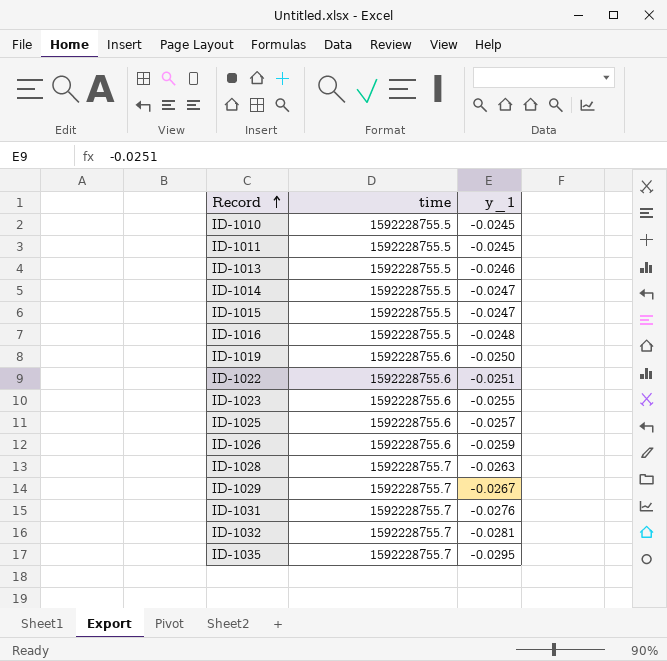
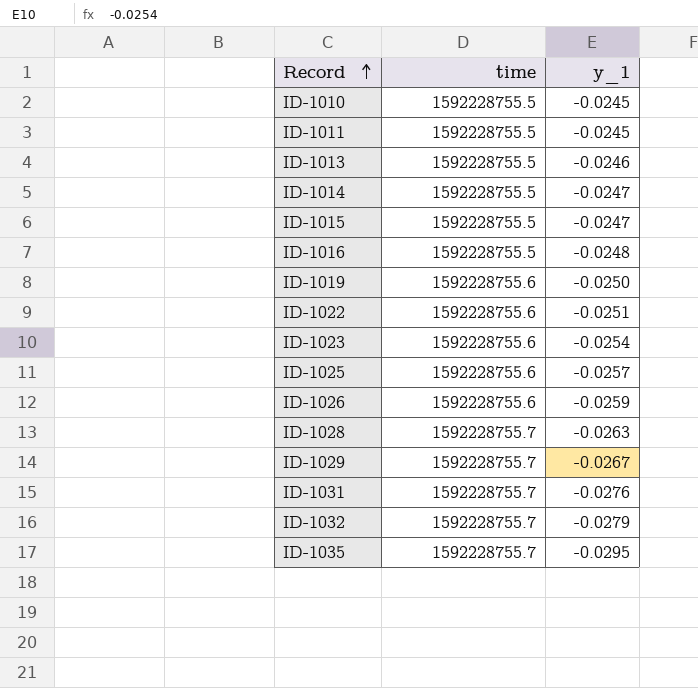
ID-1023 | y_1: -0.0255 -> -0.0254
ID-1032 | y_1: -0.0281 -> -0.0279

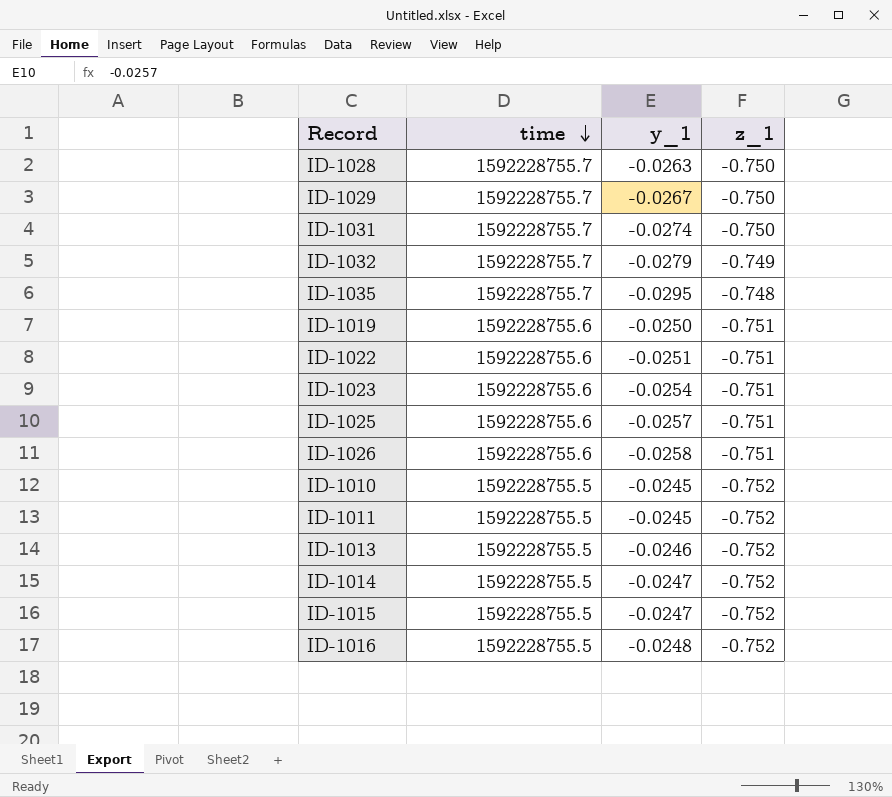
row order: Record ascending -> time descending
column z_1 | position: none -> 4
ID-1031 | y_1: -0.0276 -> -0.0274
ID-1026 | y_1: -0.0259 -> -0.0258

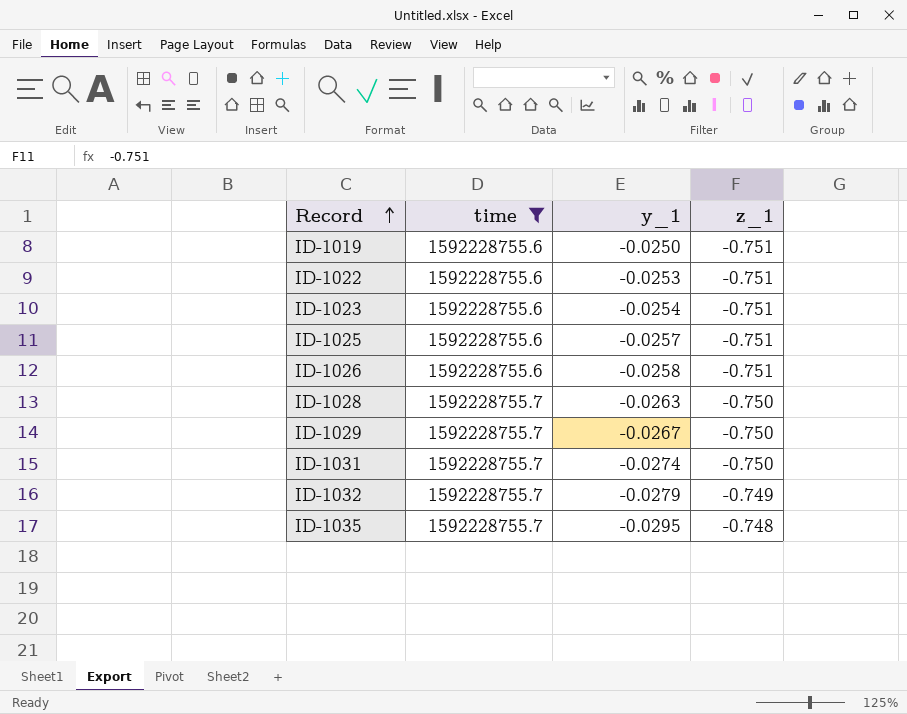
filter: none -> time != 1592228755.5
row order: time descending -> Record ascending
ID-1022 | y_1: -0.0251 -> -0.0253

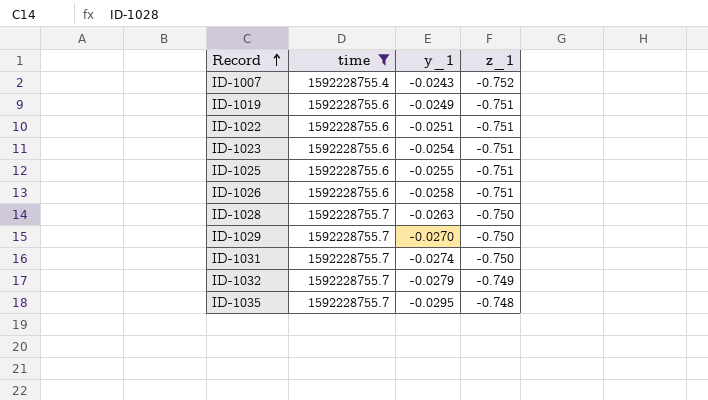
row ID-1007: none -> 1592228755.4 | -0.0243 | -0.752
ID-1019 | y_1: -0.0250 -> -0.0249
ID-1022 | y_1: -0.0253 -> -0.0251
ID-1025 | y_1: -0.0257 -> -0.0255
ID-1029 | y_1: -0.0267 -> -0.0270

